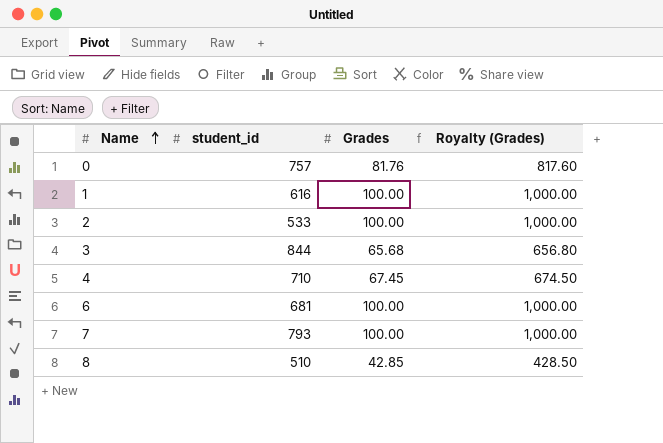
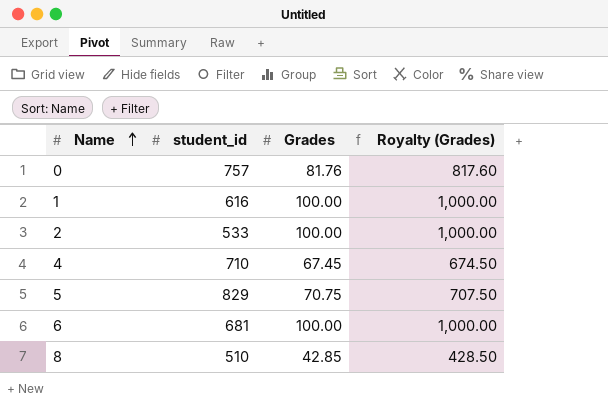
row 3: 844 | 65.68 | 656.80 -> none
row 7: 793 | 100.00 | 1,000.00 -> none
row 5: none -> 829 | 70.75 | 707.50

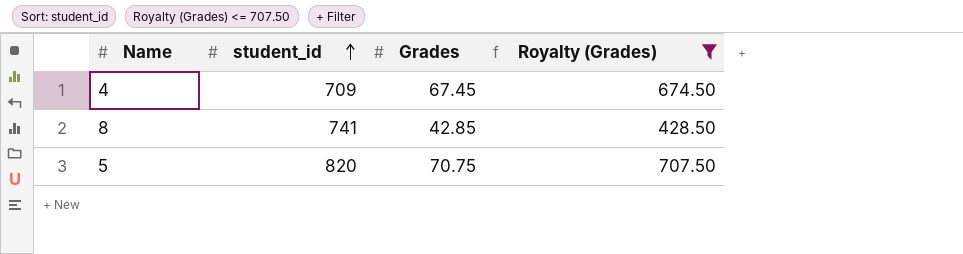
filter: none -> Royalty (Grades) <= 707.50
row order: Name ascending -> student_id ascending
4 | student_id: 710 -> 709
8 | student_id: 510 -> 741
5 | student_id: 829 -> 820

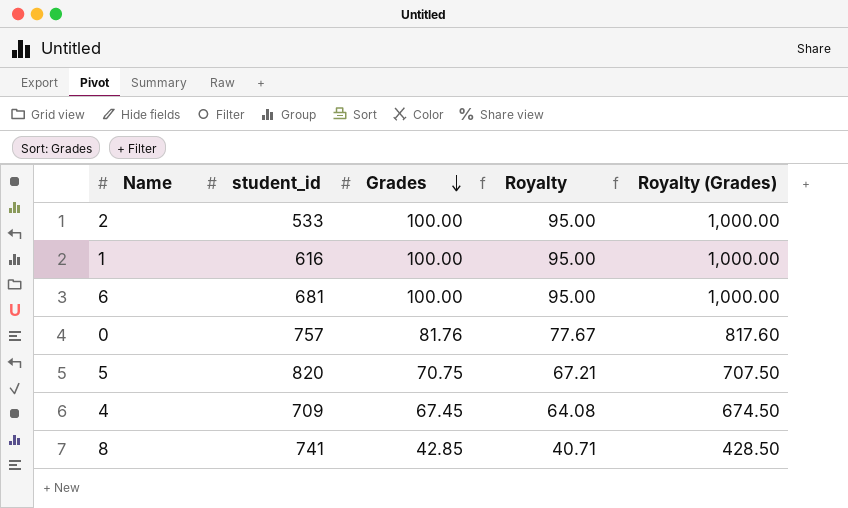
filter: Royalty (Grades) <= 707.50 -> none
row order: student_id ascending -> Grades descending
column Royalty | formula: none -> [Grades] * 0.95

